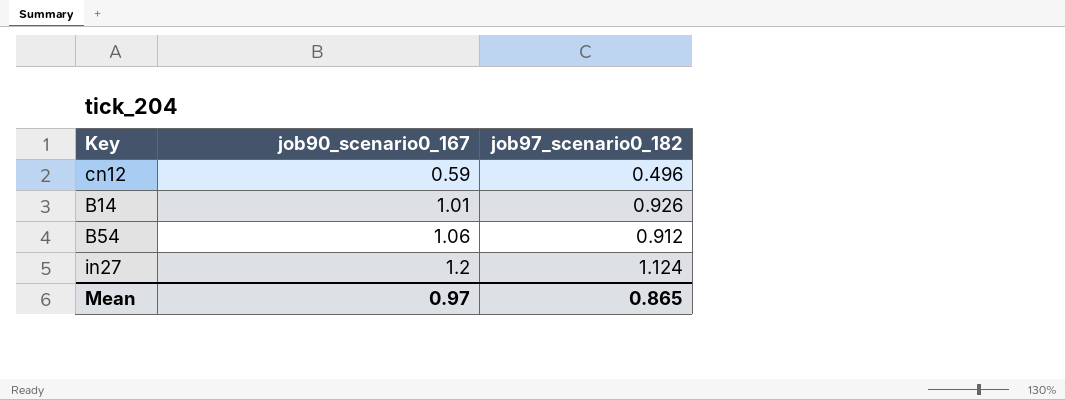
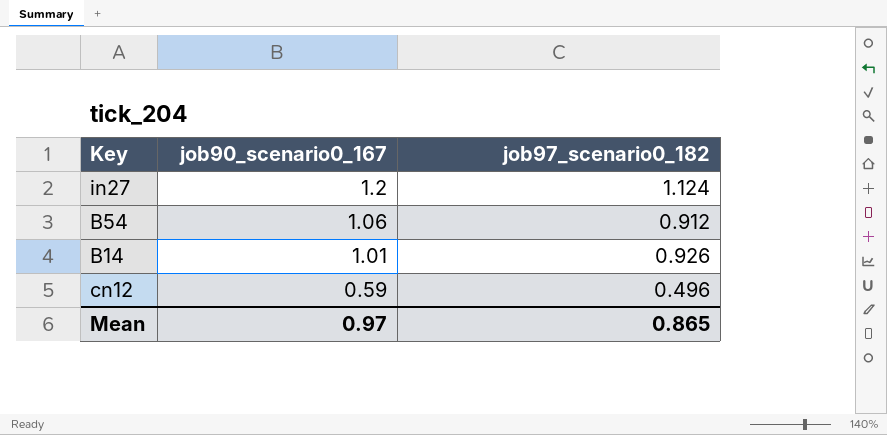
row order: job90_scenario0_167 ascending -> job90_scenario0_167 descending

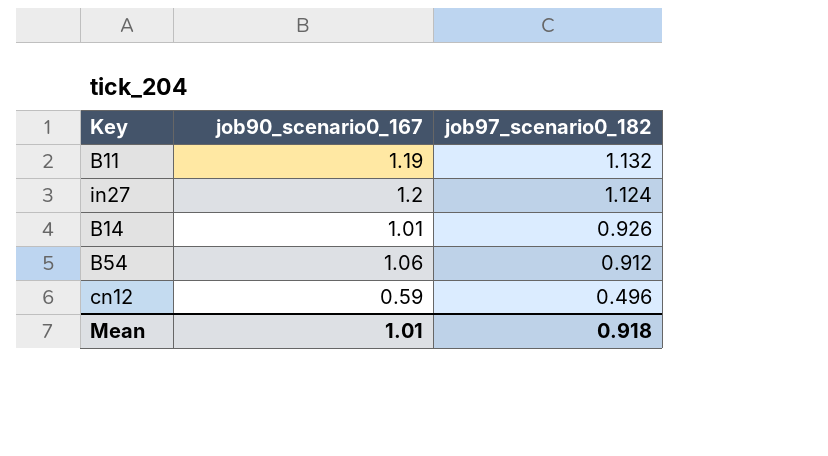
row order: job90_scenario0_167 descending -> job97_scenario0_182 descending
row B11: none -> 1.19 | 1.132
Mean | job90_scenario0_167: 0.97 -> 1.01
Mean | job97_scenario0_182: 0.865 -> 0.918

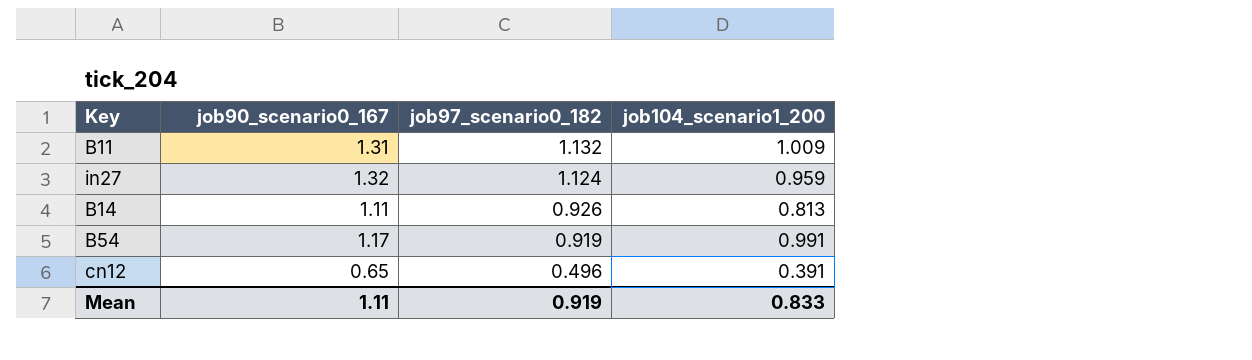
column job104_scenario1_200 | position: none -> 4
B11 | job90_scenario0_167: 1.19 -> 1.31
in27 | job90_scenario0_167: 1.2 -> 1.32
B14 | job90_scenario0_167: 1.01 -> 1.11
B54 | job90_scenario0_167: 1.06 -> 1.17
B54 | job97_scenario0_182: 0.912 -> 0.919
cn12 | job90_scenario0_167: 0.59 -> 0.65
Mean | job90_scenario0_167: 1.01 -> 1.11
Mean | job97_scenario0_182: 0.918 -> 0.919

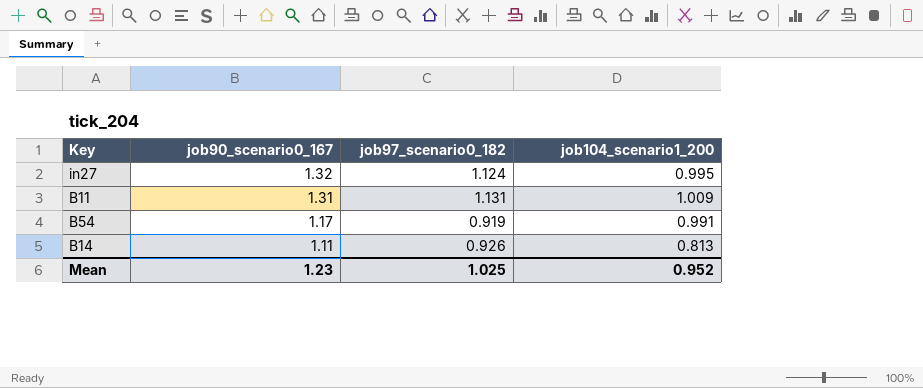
row order: job97_scenario0_182 descending -> job90_scenario0_167 descending
row cn12: 0.65 | 0.496 | 0.391 -> none
in27 | job104_scenario1_200: 0.959 -> 0.995
B11 | job97_scenario0_182: 1.132 -> 1.131
Mean | job90_scenario0_167: 1.11 -> 1.23
Mean | job97_scenario0_182: 0.919 -> 1.025
Mean | job104_scenario1_200: 0.833 -> 0.952

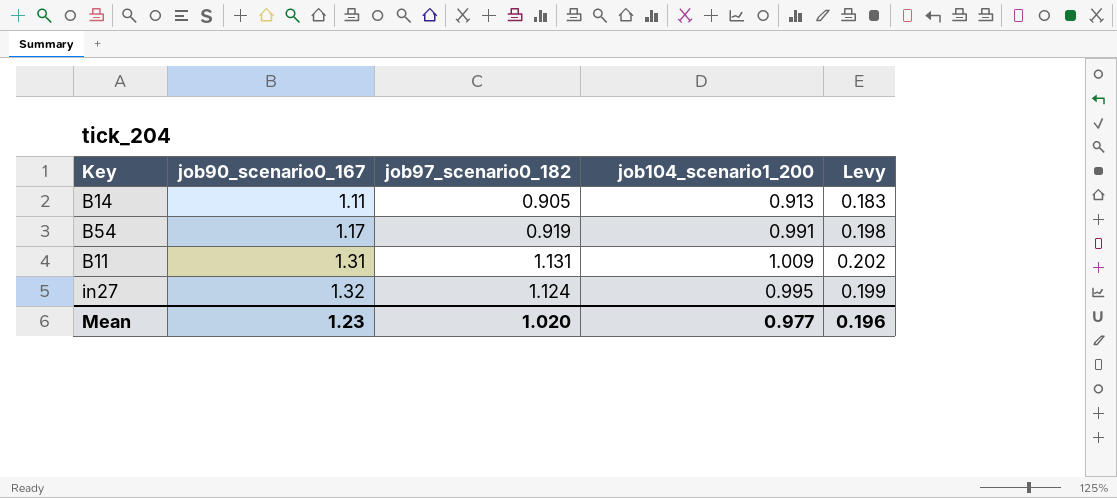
row order: job90_scenario0_167 descending -> job90_scenario0_167 ascending
column Levy | formula: none -> [job104_scenario1_200] * 0.2
B14 | job97_scenario0_182: 0.926 -> 0.905
B14 | job104_scenario1_200: 0.813 -> 0.913
Mean | job97_scenario0_182: 1.025 -> 1.020
Mean | job104_scenario1_200: 0.952 -> 0.977

